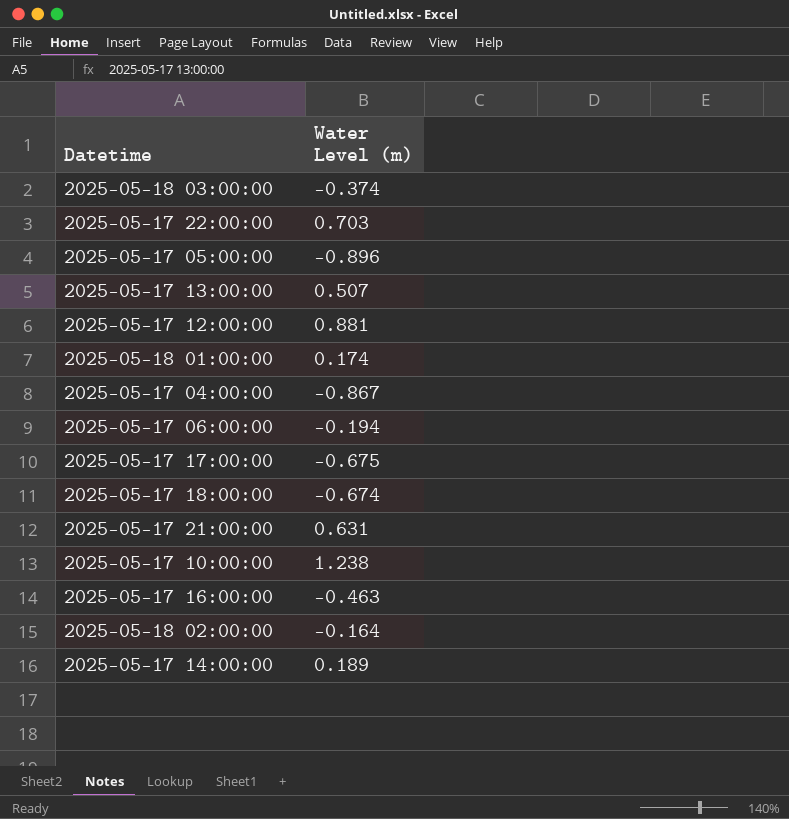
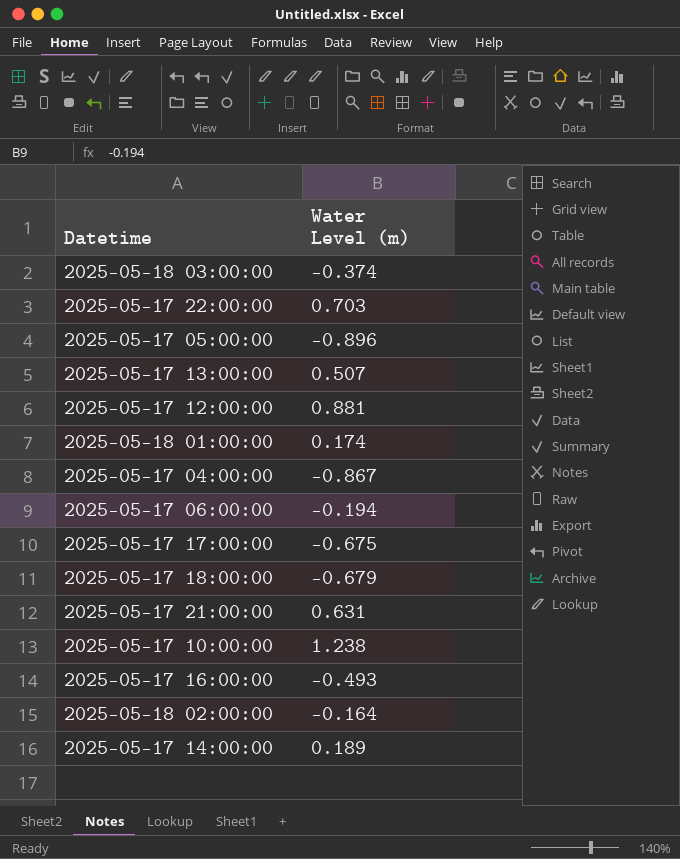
2025-05-17 18:00:00 | Water Level (m): -0.674 -> -0.679
2025-05-17 16:00:00 | Water Level (m): -0.463 -> -0.493

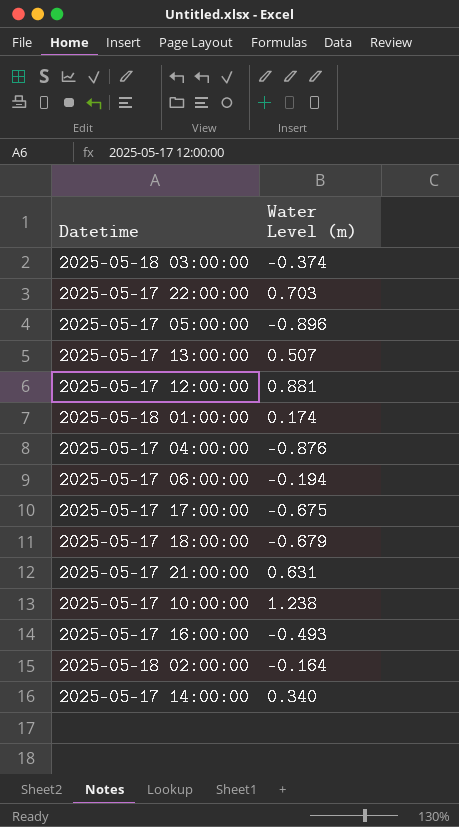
2025-05-17 04:00:00 | Water Level (m): -0.867 -> -0.876
2025-05-17 14:00:00 | Water Level (m): 0.189 -> 0.340

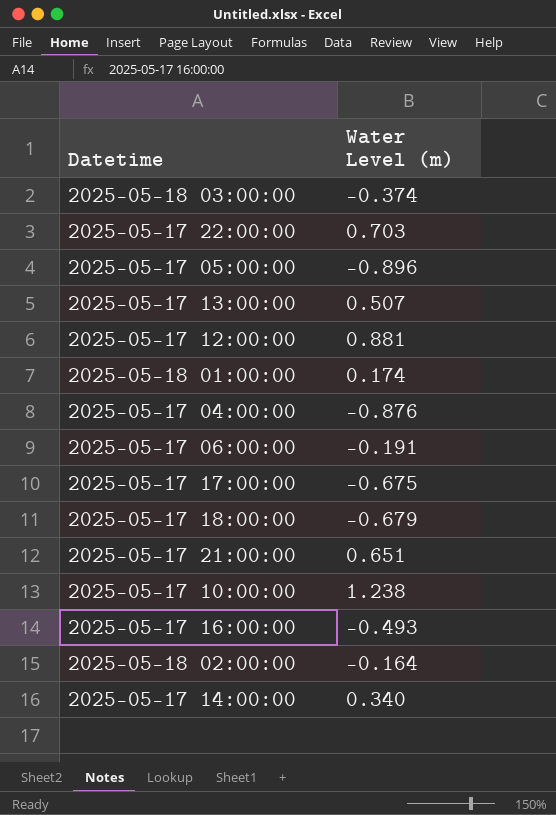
2025-05-17 06:00:00 | Water Level (m): -0.194 -> -0.191
2025-05-17 21:00:00 | Water Level (m): 0.631 -> 0.651

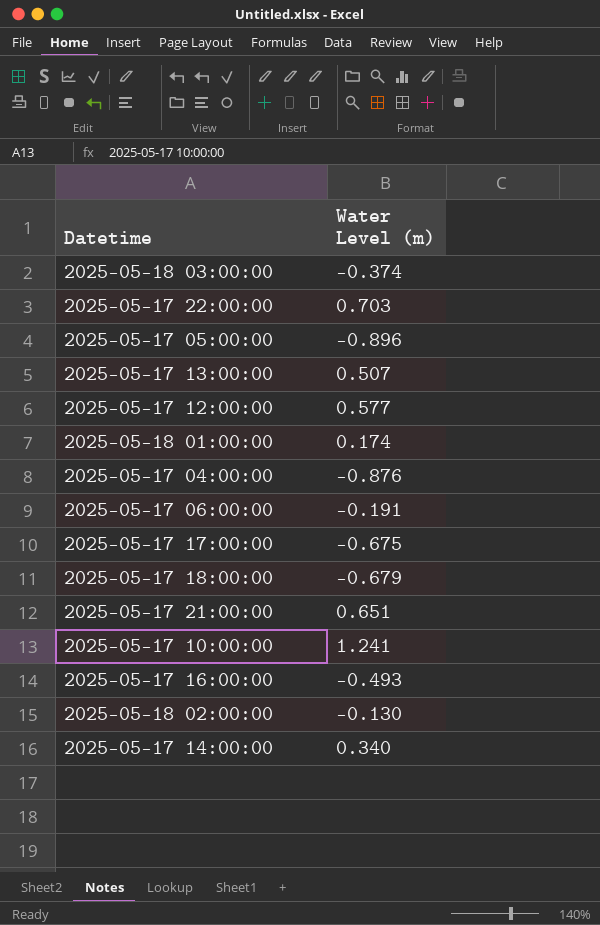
2025-05-17 12:00:00 | Water Level (m): 0.881 -> 0.577
2025-05-17 10:00:00 | Water Level (m): 1.238 -> 1.241
2025-05-18 02:00:00 | Water Level (m): -0.164 -> -0.130

